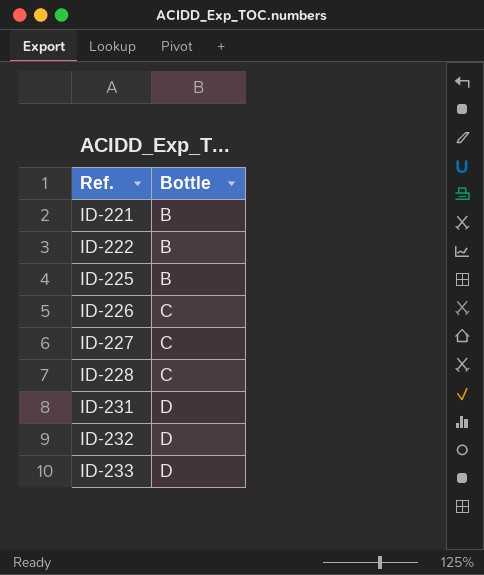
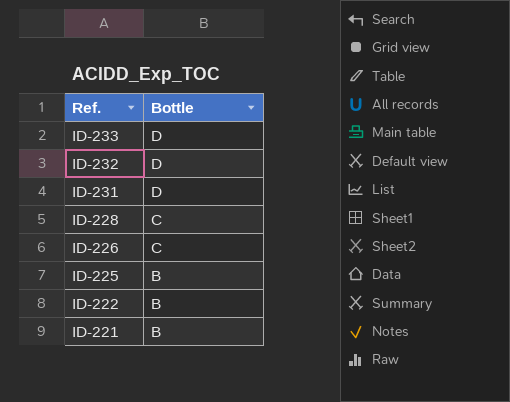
row order: Ref. ascending -> Ref. descending
row ID-227: C -> none

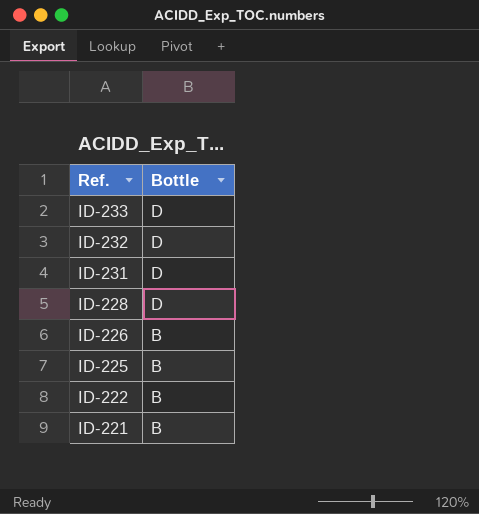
ID-228 | Bottle: C -> D
ID-226 | Bottle: C -> B

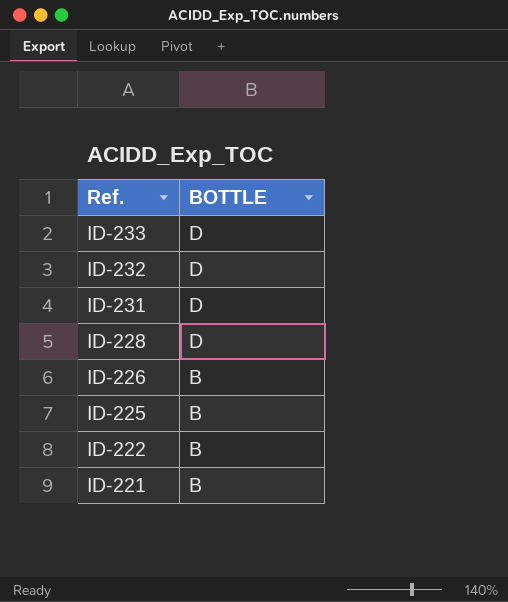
column name: Bottle -> BOTTLE

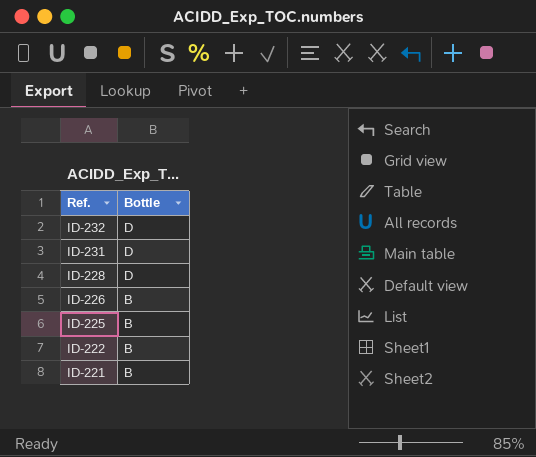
column name: BOTTLE -> Bottle
row ID-233: D -> none

